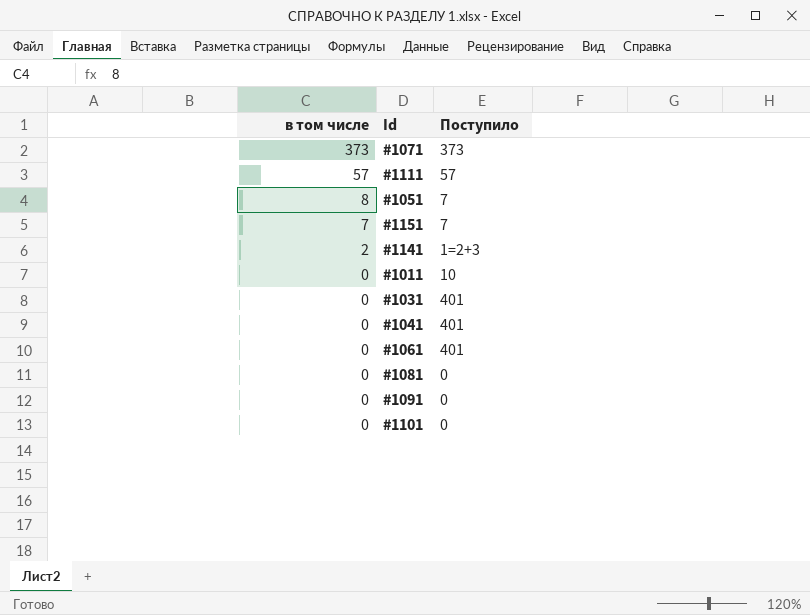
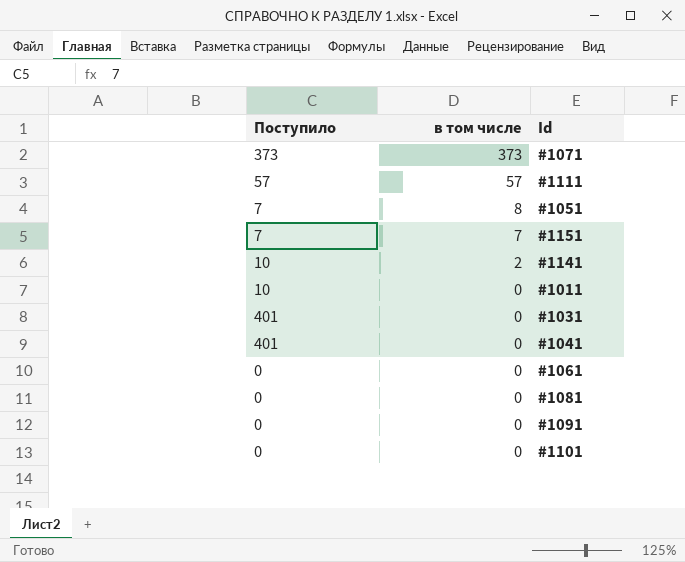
column Поступило | position: 3 -> 1
#1141 | Поступило: 1=2+3 -> 10
#1061 | Поступило: 401 -> 0

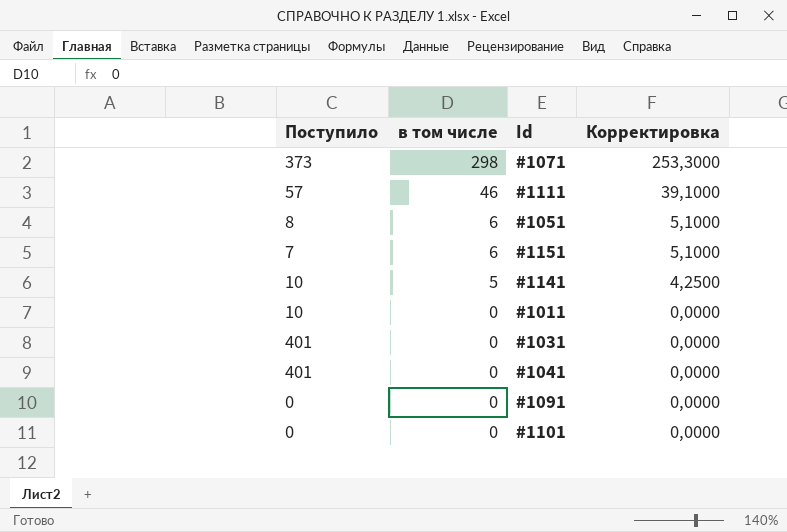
column Корректировка | formula: none -> [в том числе] * 0,85
row #1061: 0 | 0 -> none
row #1081: 0 | 0 -> none
#1071 | в том числе: 373 -> 298
#1111 | в том числе: 57 -> 46
#1051 | Поступило: 7 -> 8
#1051 | в том числе: 8 -> 6
#1151 | в том числе: 7 -> 6
#1141 | в том числе: 2 -> 5

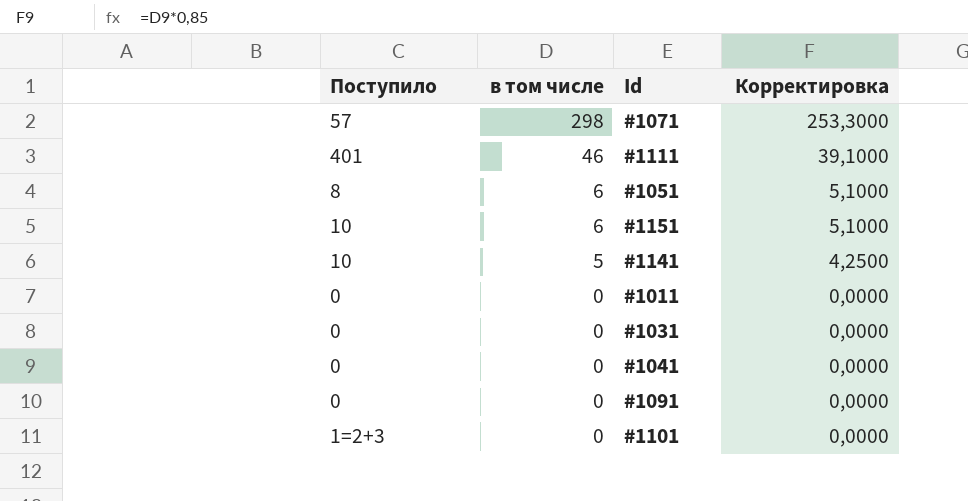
#1071 | Поступило: 373 -> 57
#1111 | Поступило: 57 -> 401
#1151 | Поступило: 7 -> 10
#1011 | Поступило: 10 -> 0
#1031 | Поступило: 401 -> 0
#1041 | Поступило: 401 -> 0
#1101 | Поступило: 0 -> 1=2+3

